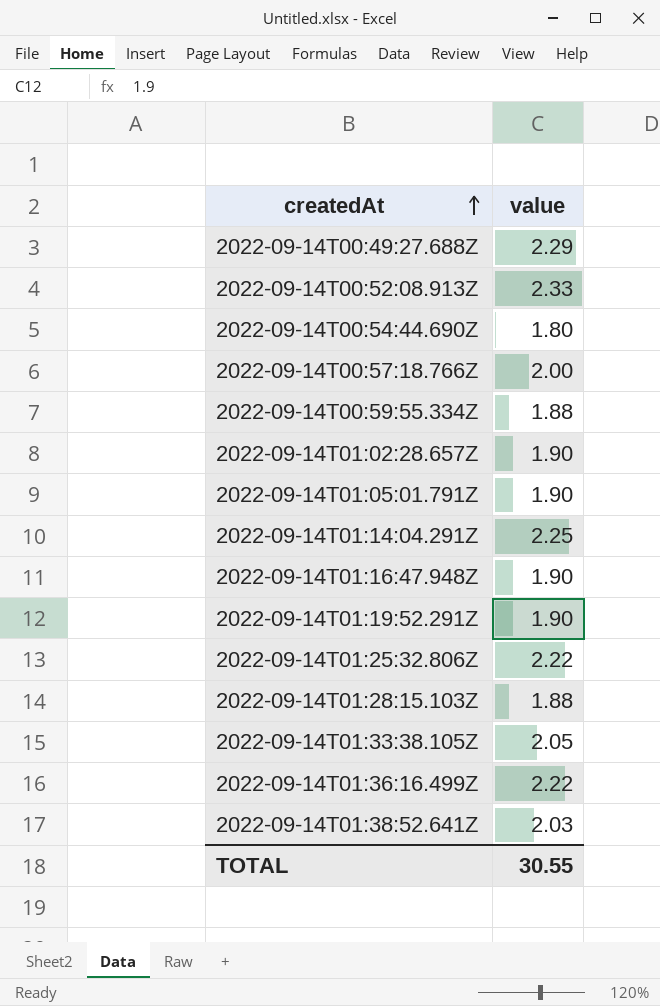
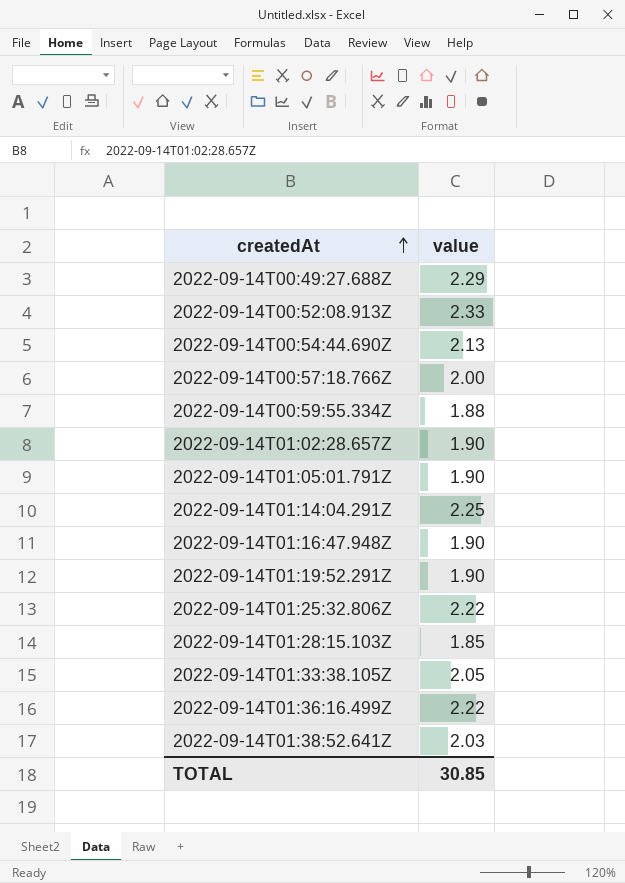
2022-09-14T00:54:44.690Z | value: 1.80 -> 2.13
2022-09-14T01:28:15.103Z | value: 1.88 -> 1.85
TOTAL | value: 30.55 -> 30.85

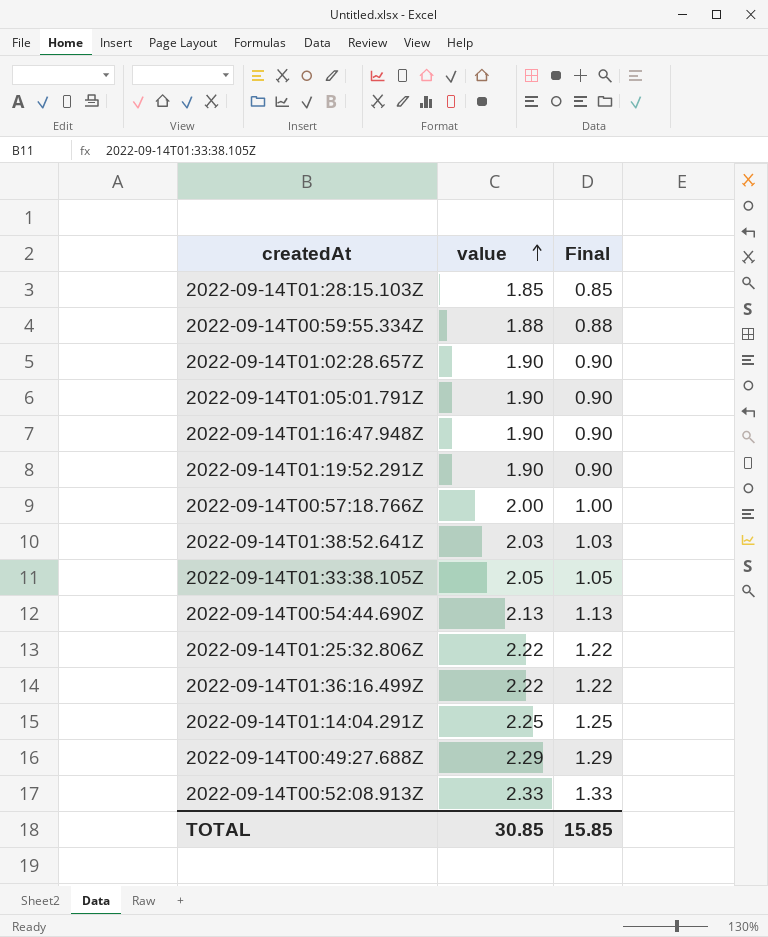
row order: createdAt ascending -> value ascending
column Final | formula: none -> [value] - 1

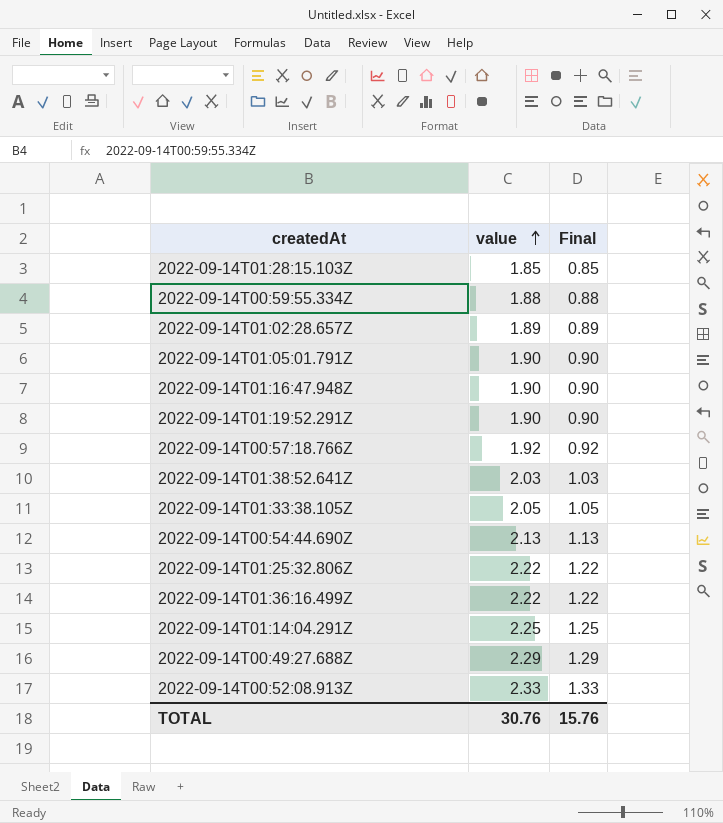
2022-09-14T01:02:28.657Z | value: 1.90 -> 1.89
2022-09-14T01:02:28.657Z | Final: 0.90 -> 0.89
2022-09-14T00:57:18.766Z | value: 2.00 -> 1.92
2022-09-14T00:57:18.766Z | Final: 1.00 -> 0.92
TOTAL | value: 30.85 -> 30.76
TOTAL | Final: 15.85 -> 15.76

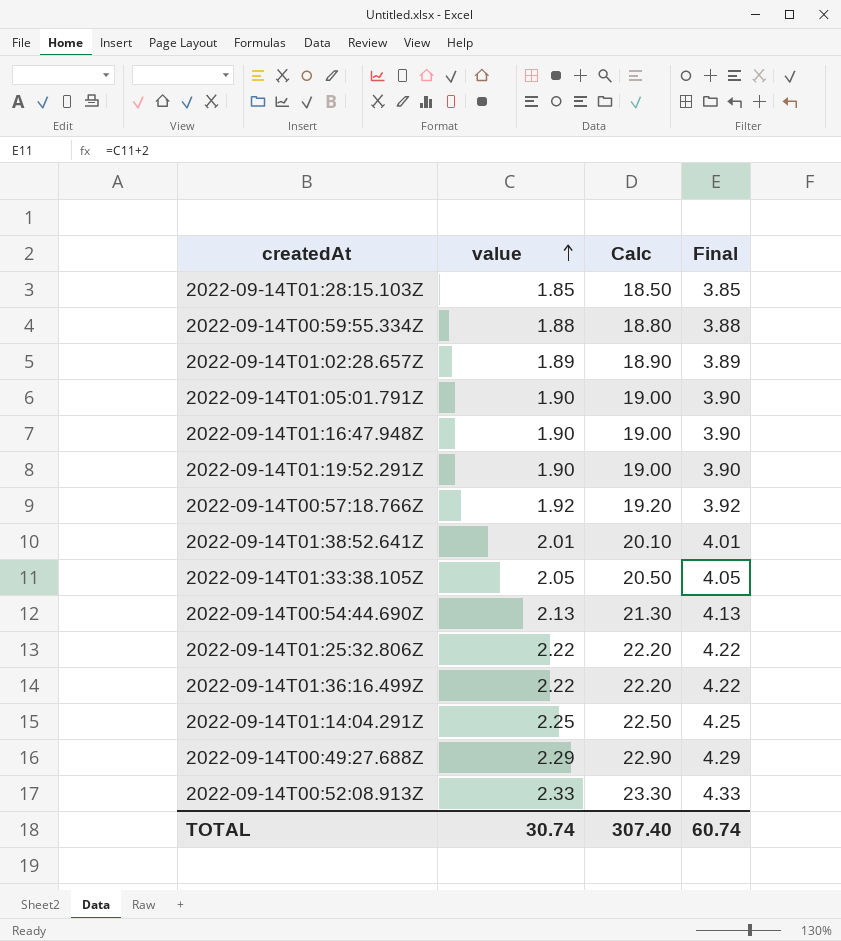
column Calc | formula: none -> [value] * 10
column Final | formula: [value] - 1 -> [value] + 2
2022-09-14T01:38:52.641Z | value: 2.03 -> 2.01
TOTAL | value: 30.76 -> 30.74
TOTAL | Final: 15.76 -> 60.74

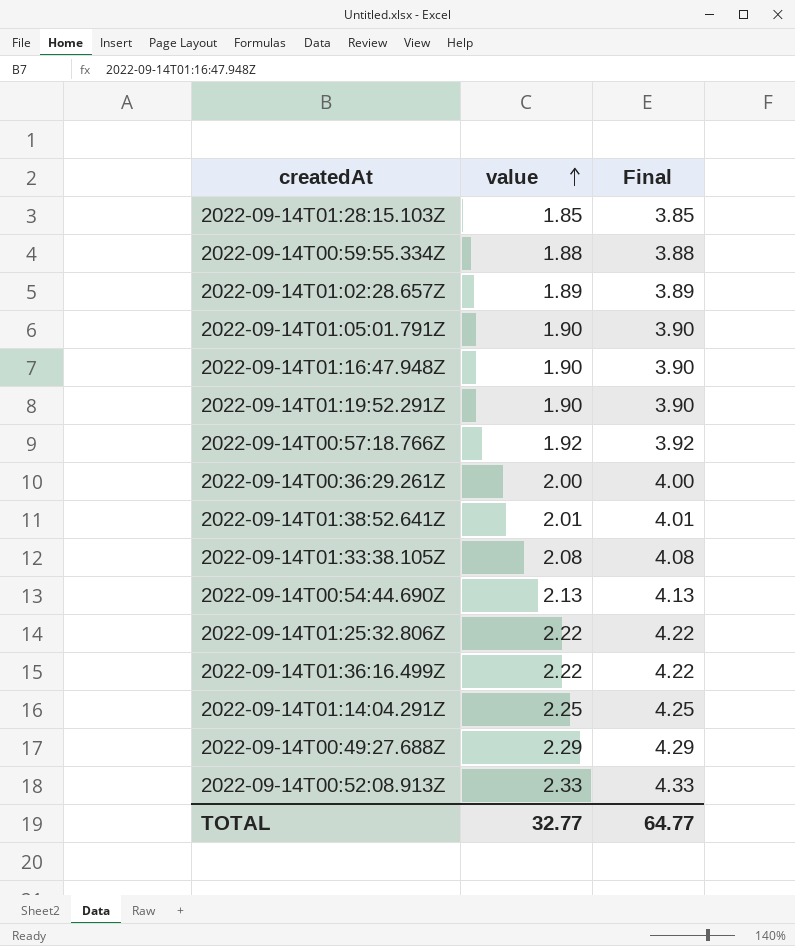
column Calc | formula: [value] * 10 -> none
row 2022-09-14T00:36:29.261Z: none -> 2.00 | 4.00
2022-09-14T01:33:38.105Z | value: 2.05 -> 2.08
2022-09-14T01:33:38.105Z | Final: 4.05 -> 4.08
TOTAL | value: 30.74 -> 32.77
TOTAL | Final: 60.74 -> 64.77

